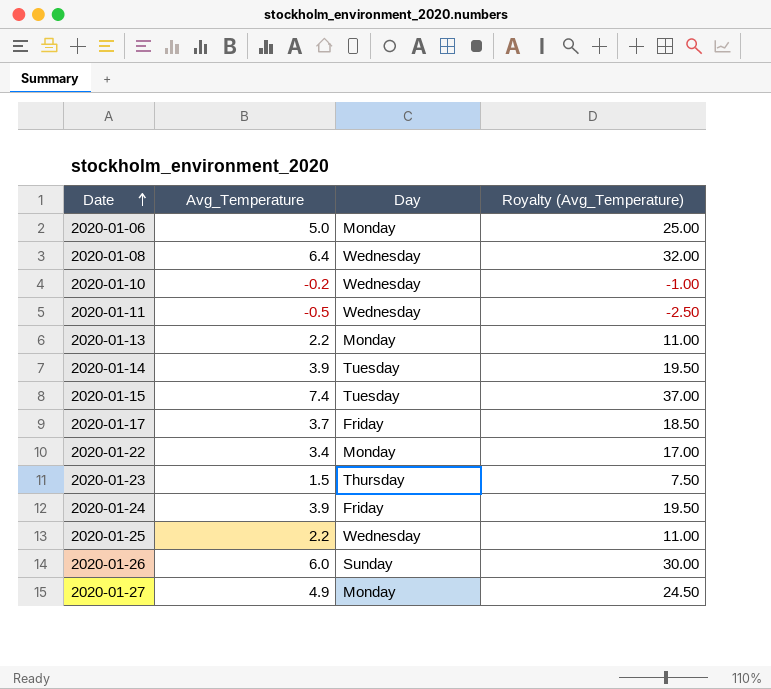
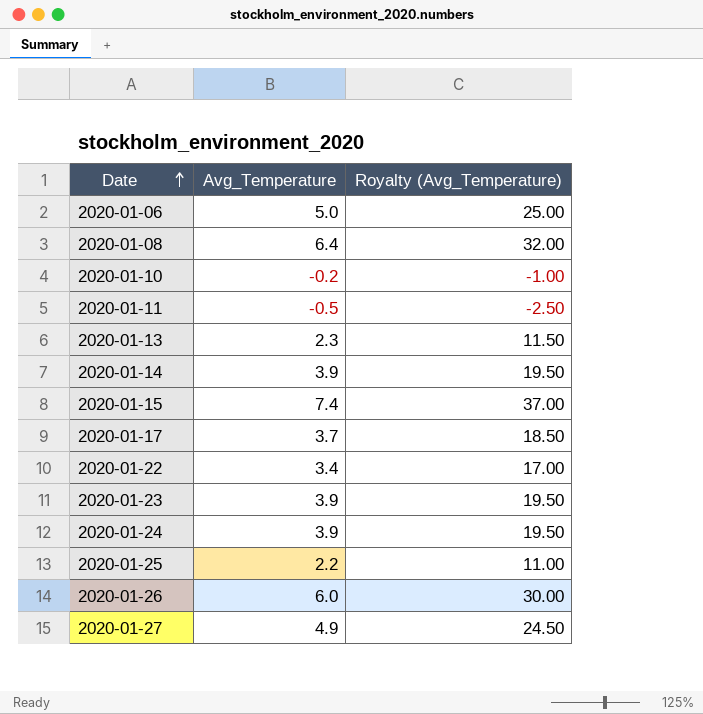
column Day | position: 3 -> none
2020-01-13 | Avg_Temperature: 2.2 -> 2.3
2020-01-13 | Royalty (Avg_Temperature): 11.00 -> 11.50
2020-01-23 | Avg_Temperature: 1.5 -> 3.9
2020-01-23 | Royalty (Avg_Temperature): 7.50 -> 19.50

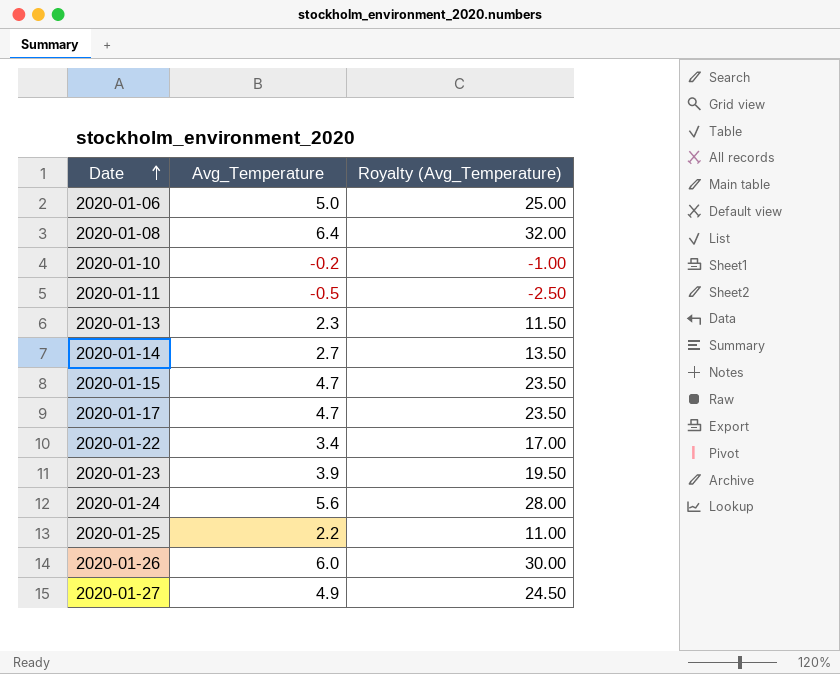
2020-01-14 | Avg_Temperature: 3.9 -> 2.7
2020-01-14 | Royalty (Avg_Temperature): 19.50 -> 13.50
2020-01-15 | Avg_Temperature: 7.4 -> 4.7
2020-01-15 | Royalty (Avg_Temperature): 37.00 -> 23.50
2020-01-17 | Avg_Temperature: 3.7 -> 4.7
2020-01-17 | Royalty (Avg_Temperature): 18.50 -> 23.50
2020-01-24 | Avg_Temperature: 3.9 -> 5.6
2020-01-24 | Royalty (Avg_Temperature): 19.50 -> 28.00

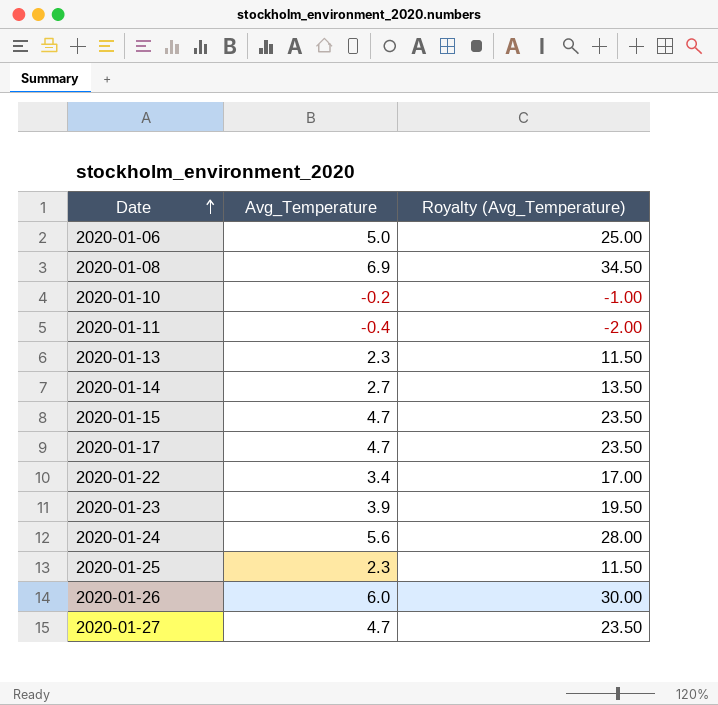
2020-01-08 | Avg_Temperature: 6.4 -> 6.9
2020-01-08 | Royalty (Avg_Temperature): 32.00 -> 34.50
2020-01-11 | Avg_Temperature: -0.5 -> -0.4
2020-01-11 | Royalty (Avg_Temperature): -2.50 -> -2.00
2020-01-25 | Avg_Temperature: 2.2 -> 2.3
2020-01-25 | Royalty (Avg_Temperature): 11.00 -> 11.50
2020-01-27 | Avg_Temperature: 4.9 -> 4.7
2020-01-27 | Royalty (Avg_Temperature): 24.50 -> 23.50

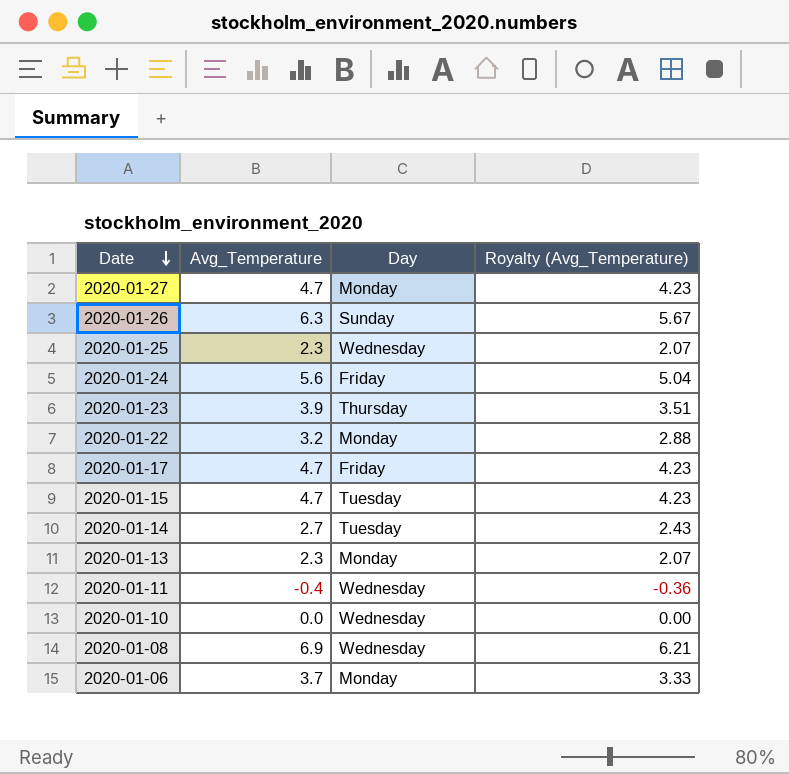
row order: Date ascending -> Date descending
column Day | position: none -> 3
column Royalty (Avg_Temperature) | formula: [Avg_Temperature] * 5 -> [Avg_Temperature] * 0.9
2020-01-26 | Avg_Temperature: 6.0 -> 6.3
2020-01-22 | Avg_Temperature: 3.4 -> 3.2
2020-01-10 | Avg_Temperature: -0.2 -> 0.0
2020-01-06 | Avg_Temperature: 5.0 -> 3.7

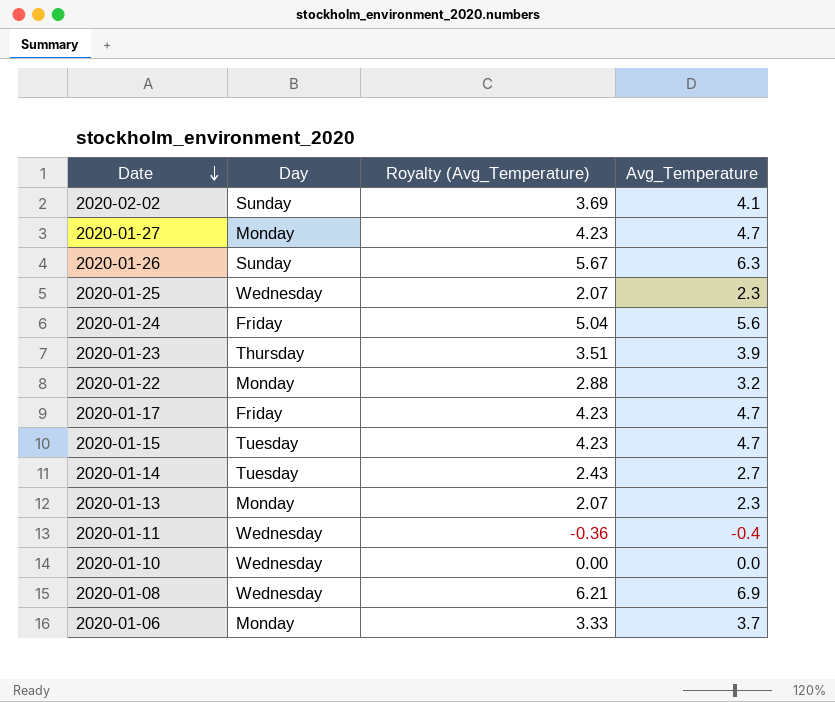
column Avg_Temperature | position: 2 -> 4
row 2020-02-02: none -> Sunday | 3.69 | 4.1

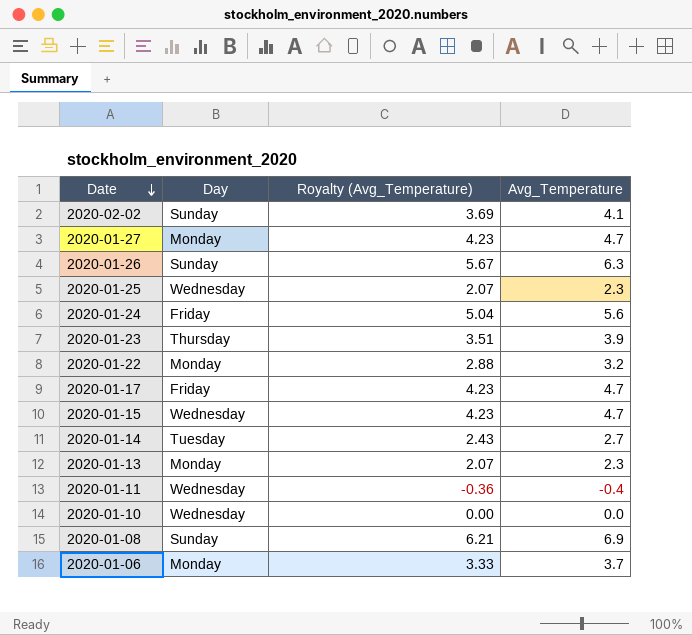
2020-01-15 | Day: Tuesday -> Wednesday
2020-01-08 | Day: Wednesday -> Sunday

